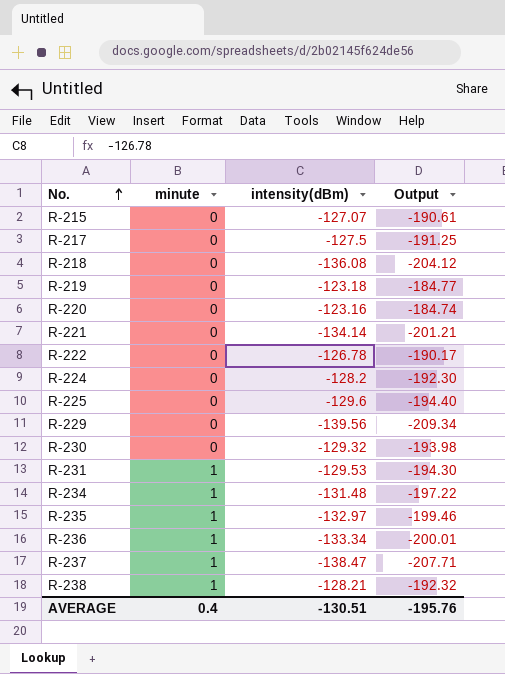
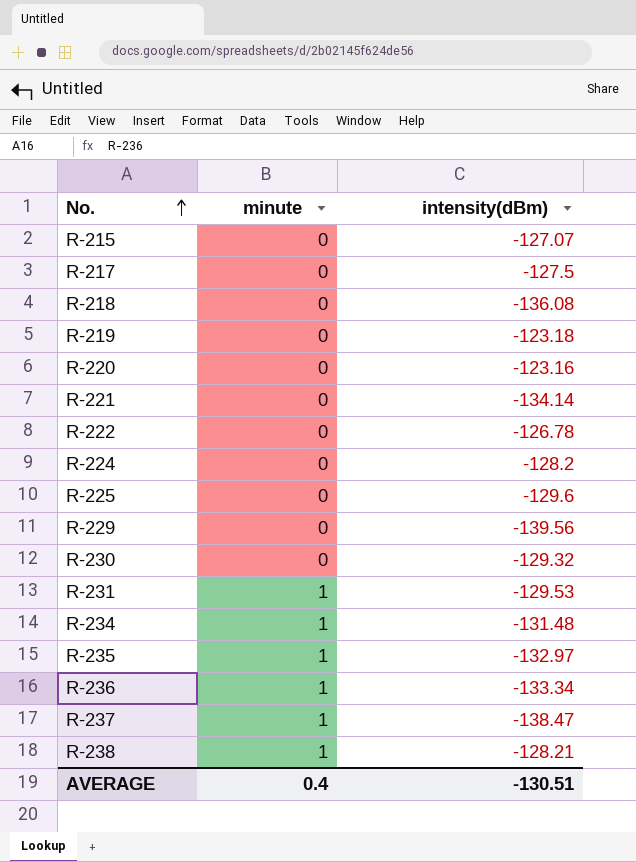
column Output | formula: [intensity(dBm)] * 1.5 -> none

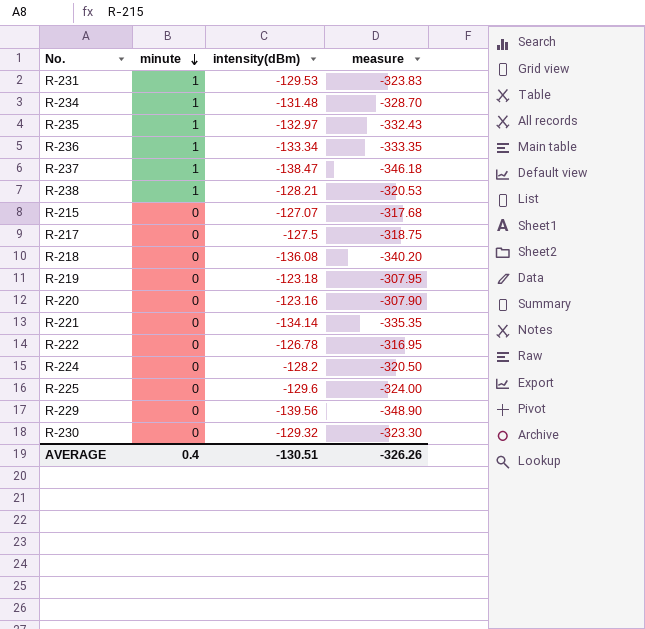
row order: No. ascending -> minute descending
column measure | formula: none -> [intensity(dBm)] * 2.5

